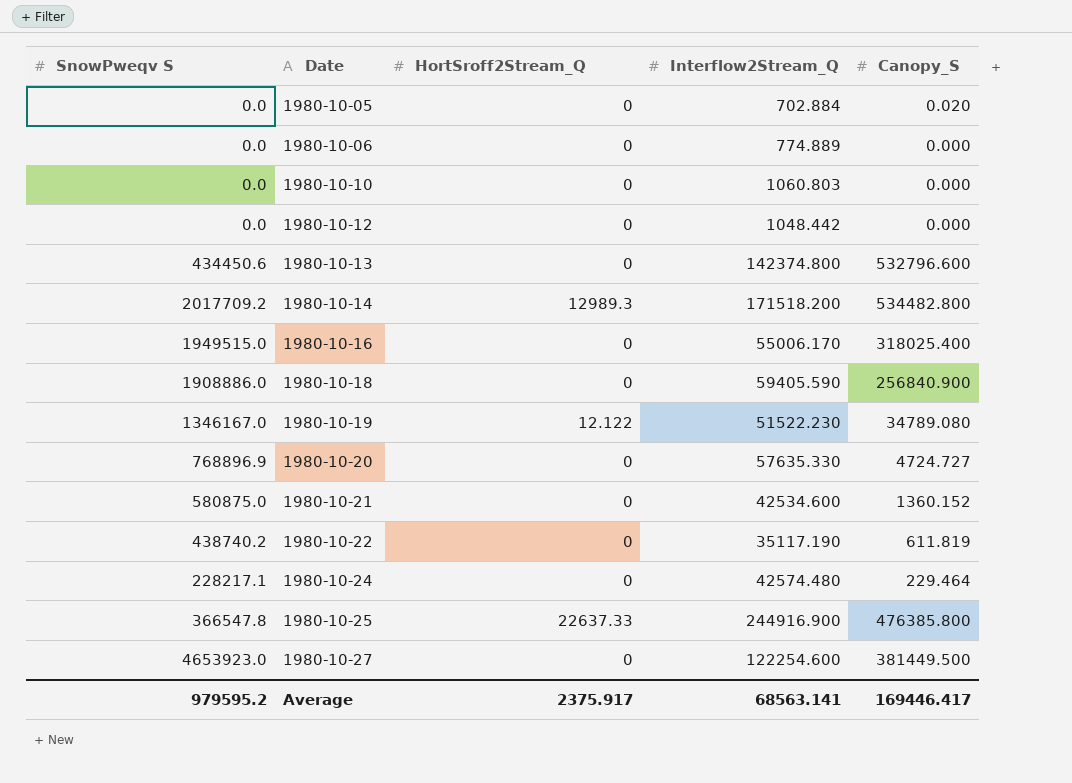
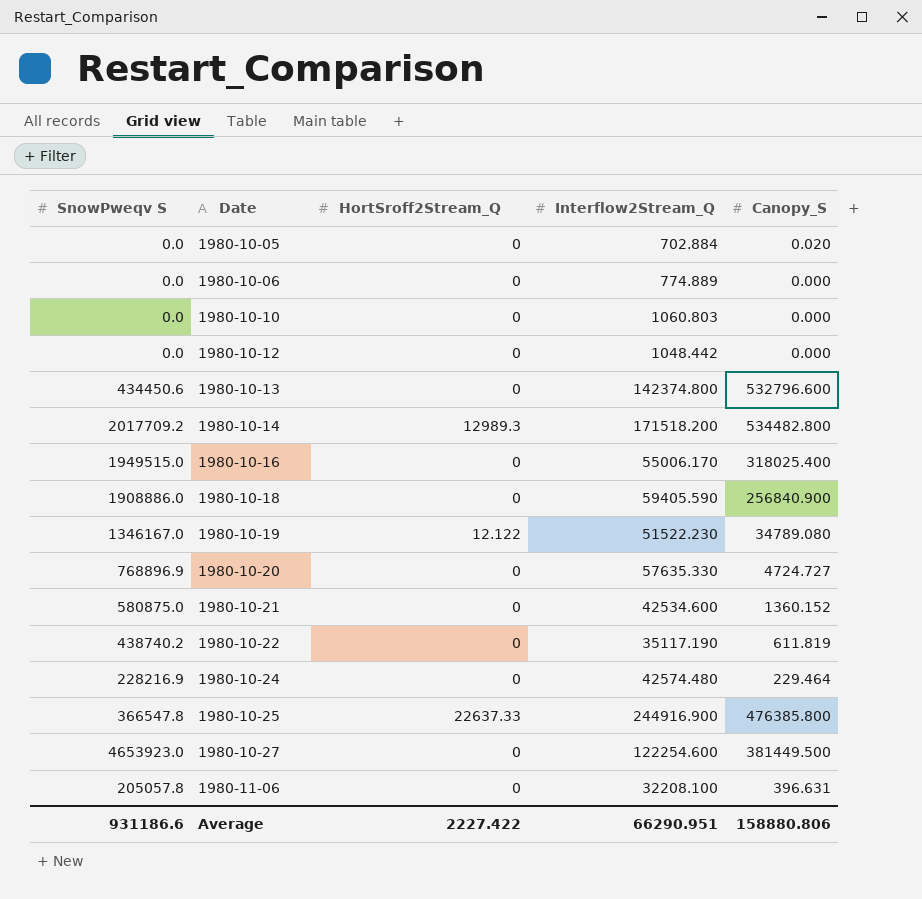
1980-10-24 | SnowPweqv S: 228217.1 -> 228216.9
row 1980-11-06: none -> 205057.8 | 0 | 32208.100 | 396.631
Average | SnowPweqv S: 979595.2 -> 931186.6
Average | HortSroff2Stream_Q: 2375.917 -> 2227.422
Average | Interflow2Stream_Q: 68563.141 -> 66290.951
Average | Canopy_S: 169446.417 -> 158880.806

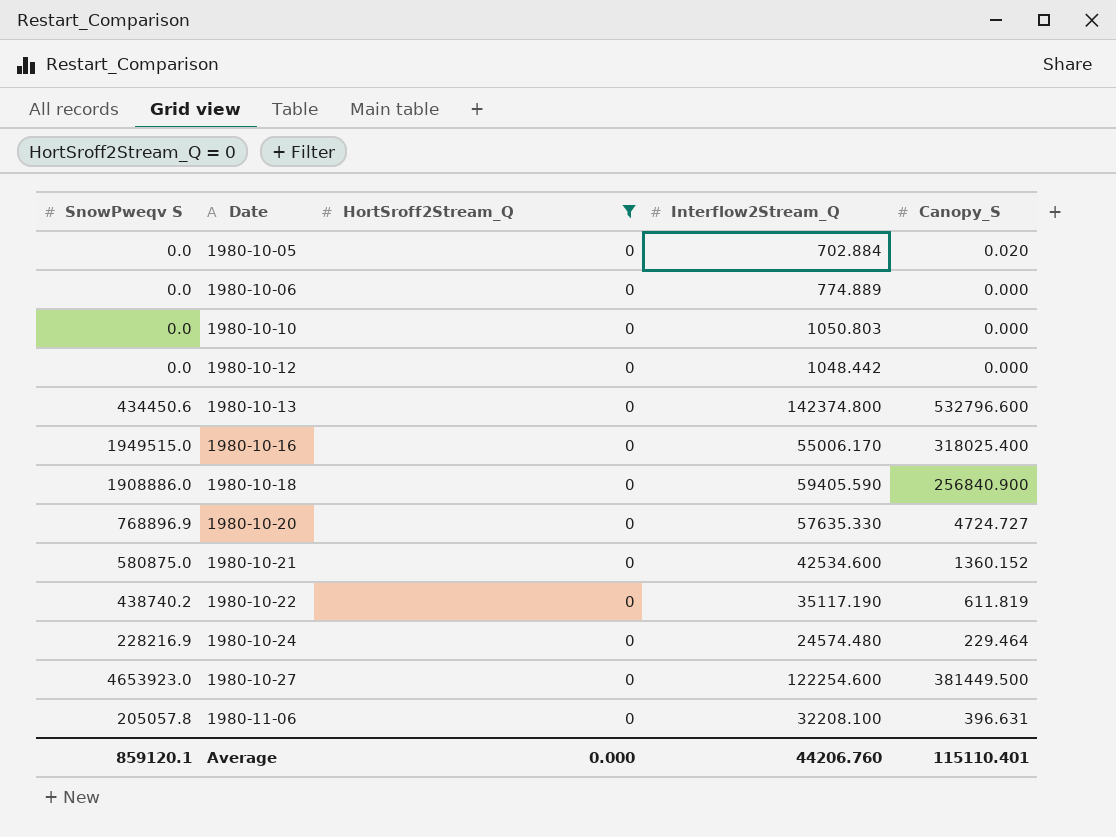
filter: none -> HortSroff2Stream_Q = 0
1980-10-10 | Interflow2Stream_Q: 1060.803 -> 1050.803
1980-10-24 | Interflow2Stream_Q: 42574.480 -> 24574.480
Average | SnowPweqv S: 931186.6 -> 859120.1
Average | HortSroff2Stream_Q: 2227.422 -> 0.000
Average | Interflow2Stream_Q: 66290.951 -> 44206.760
Average | Canopy_S: 158880.806 -> 115110.401

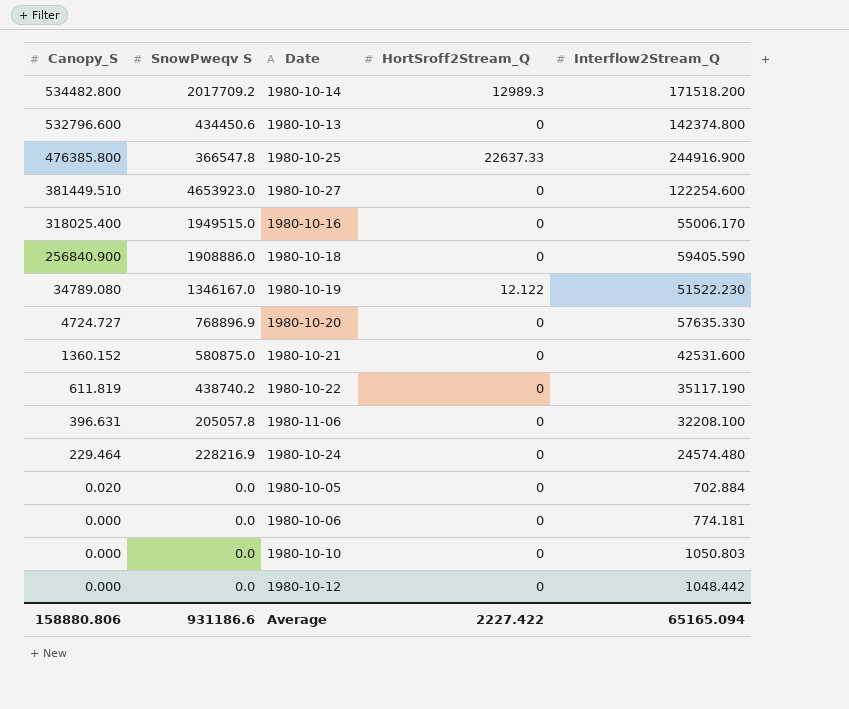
filter: HortSroff2Stream_Q = 0 -> none
row order: Date ascending -> Canopy_S descending
column Canopy_S | position: 5 -> 1
1980-10-27 | Canopy_S: 381449.500 -> 381449.510
1980-10-21 | Interflow2Stream_Q: 42534.600 -> 42531.600
1980-10-06 | Interflow2Stream_Q: 774.889 -> 774.181
Average | Canopy_S: 115110.401 -> 158880.806
Average | SnowPweqv S: 859120.1 -> 931186.6
Average | HortSroff2Stream_Q: 0.000 -> 2227.422
Average | Interflow2Stream_Q: 44206.760 -> 65165.094

